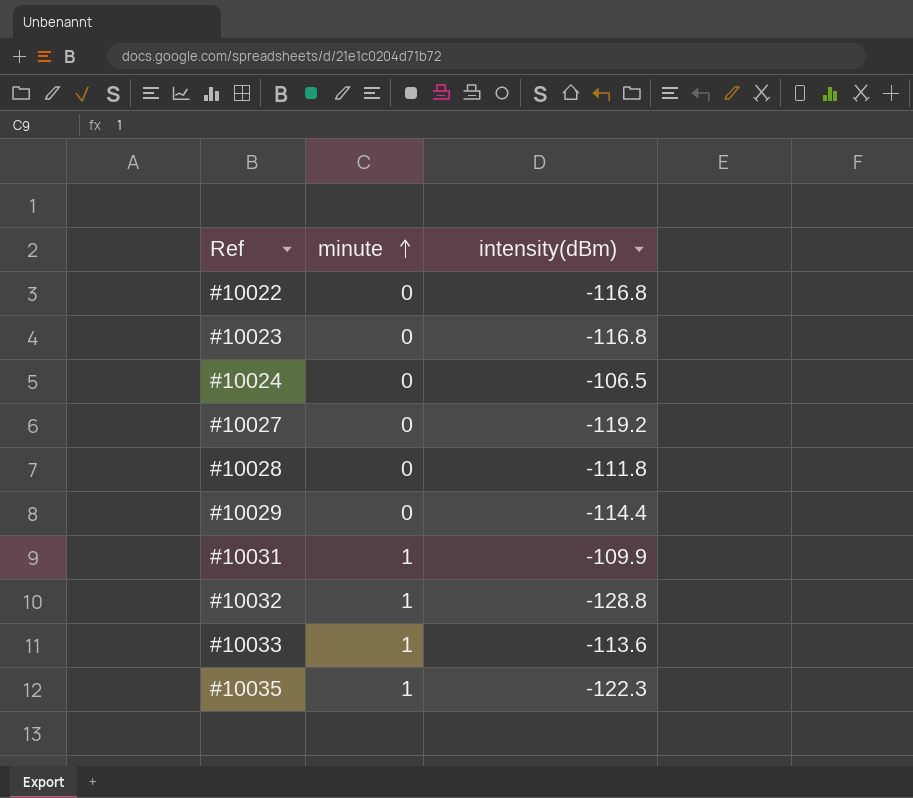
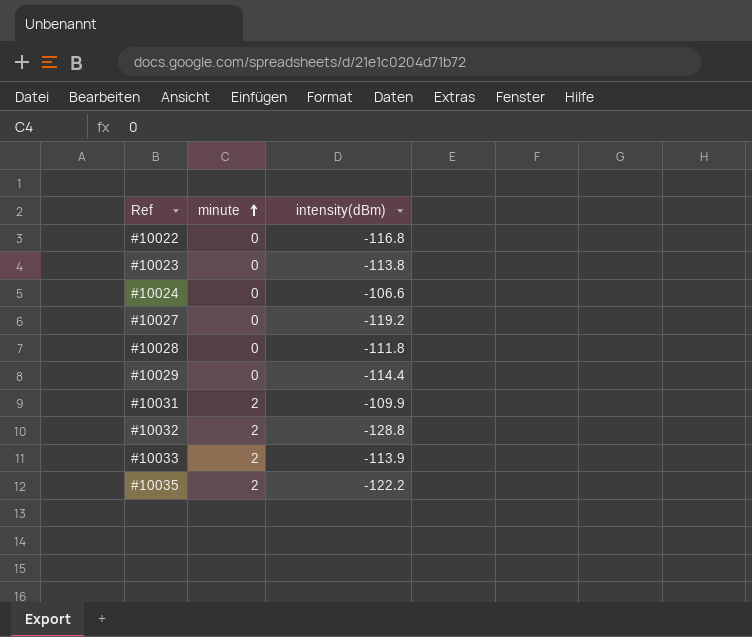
#10023 | intensity(dBm): -116.8 -> -113.8
#10024 | intensity(dBm): -106.5 -> -106.6
#10031 | minute: 1 -> 2
#10032 | minute: 1 -> 2
#10033 | minute: 1 -> 2
#10033 | intensity(dBm): -113.6 -> -113.9
#10035 | minute: 1 -> 2
#10035 | intensity(dBm): -122.3 -> -122.2

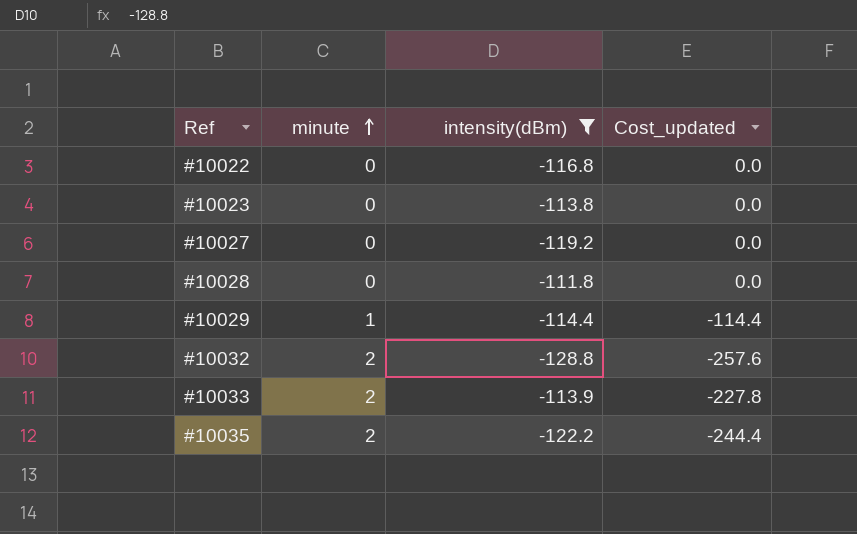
filter: none -> intensity(dBm) <= -111.8
column Cost_updated | formula: none -> [minute] * [intensity(dBm)]
#10029 | minute: 0 -> 1

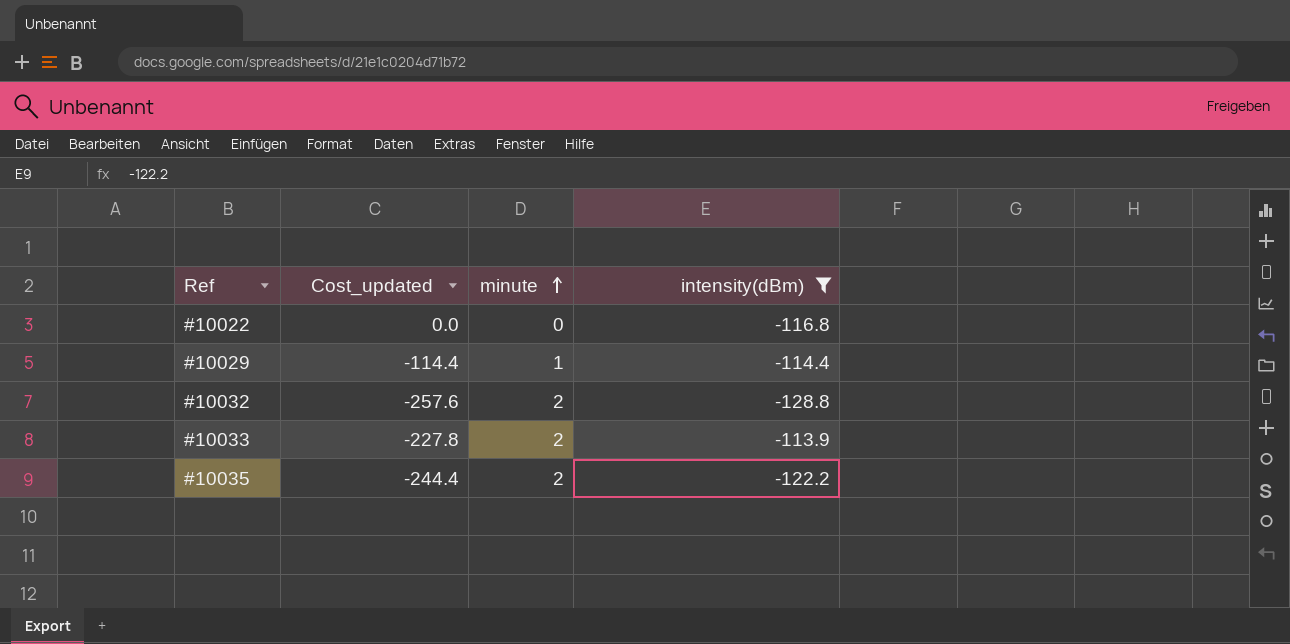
column Cost_updated | position: 4 -> 2
row #10023: 0 | -113.8 | 0.0 -> none
row #10027: 0 | -119.2 | 0.0 -> none
row #10028: 0 | -111.8 | 0.0 -> none

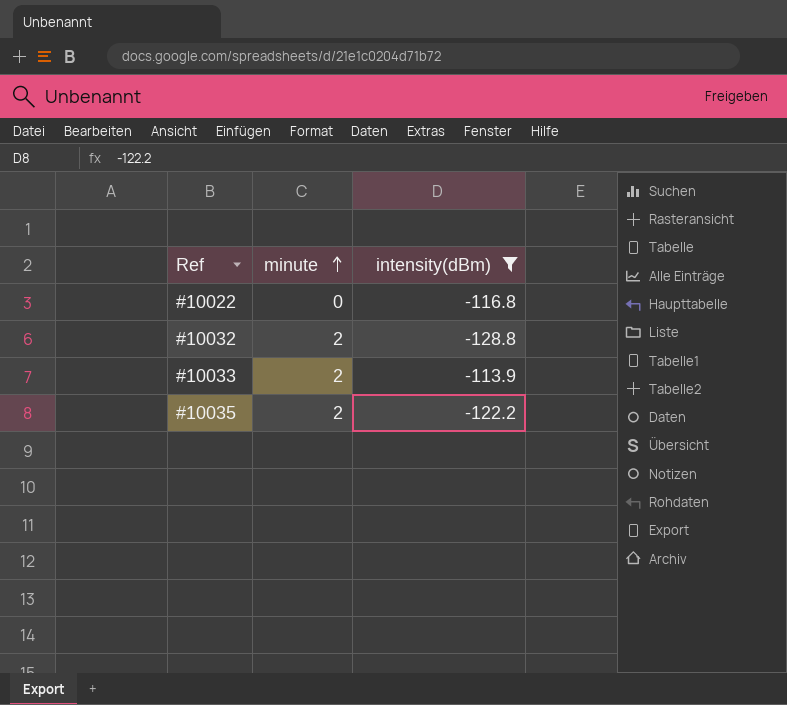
column Cost_updated | formula: [minute] * [intensity(dBm)] -> none
row #10029: -114.4 | 1 | -114.4 -> none

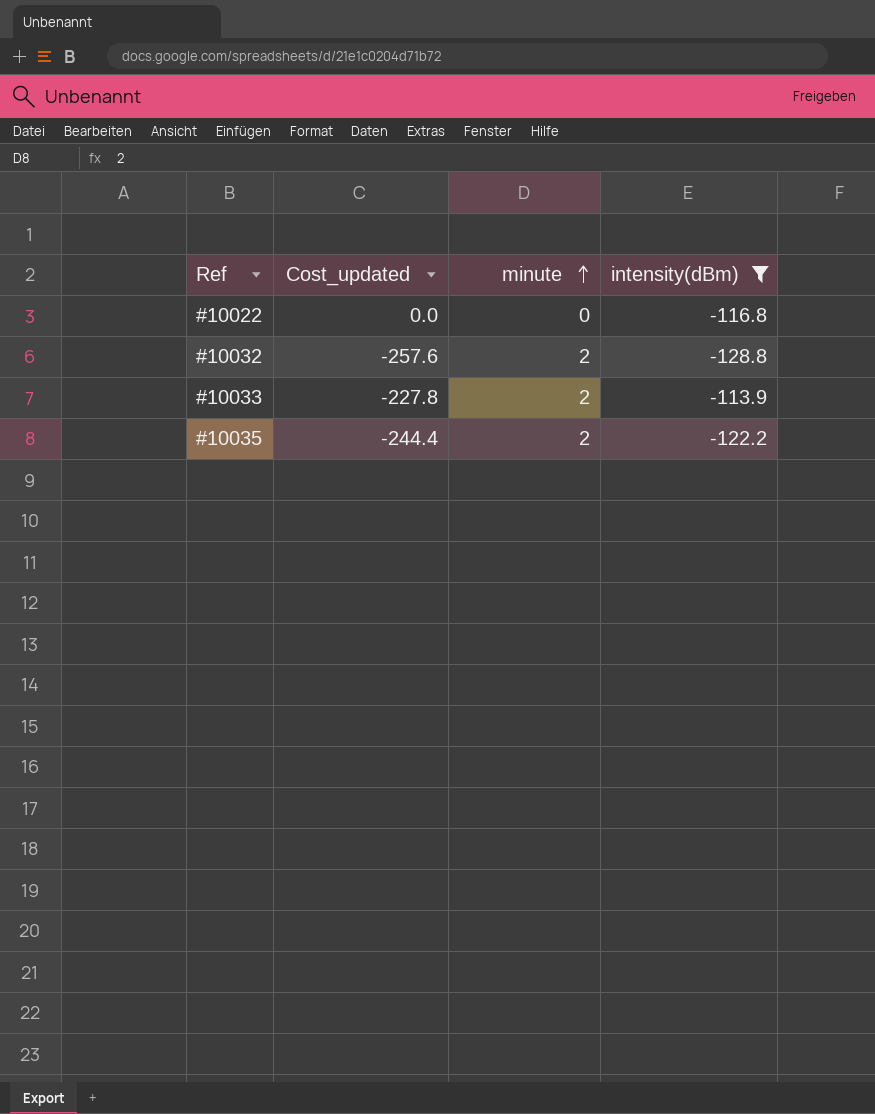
column Cost_updated | formula: none -> [minute] * [intensity(dBm)]

